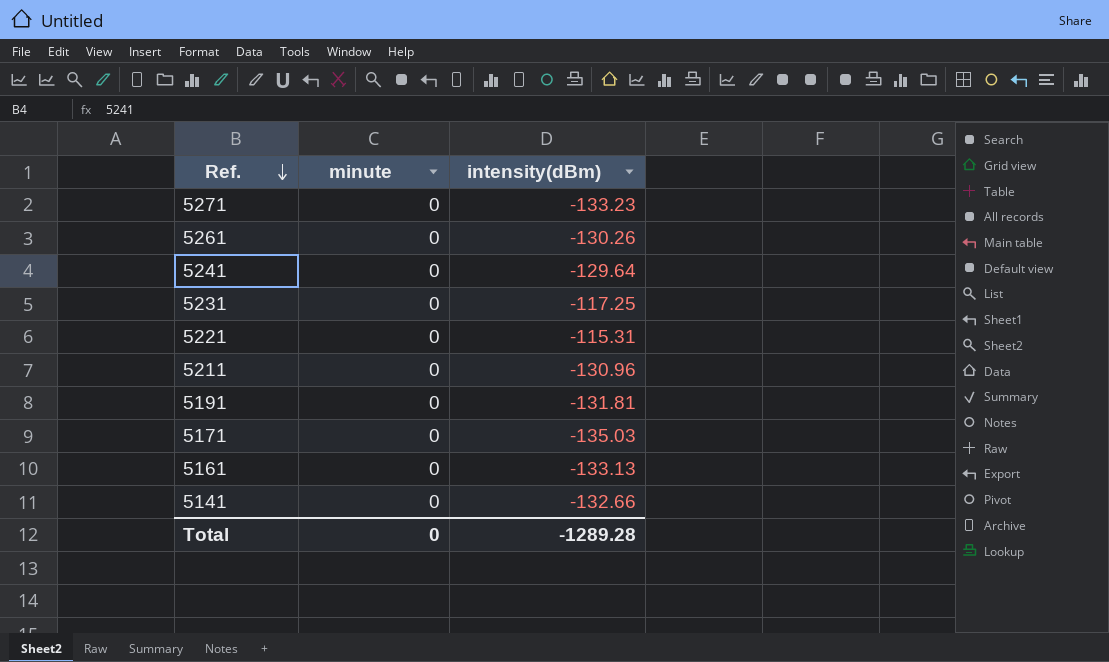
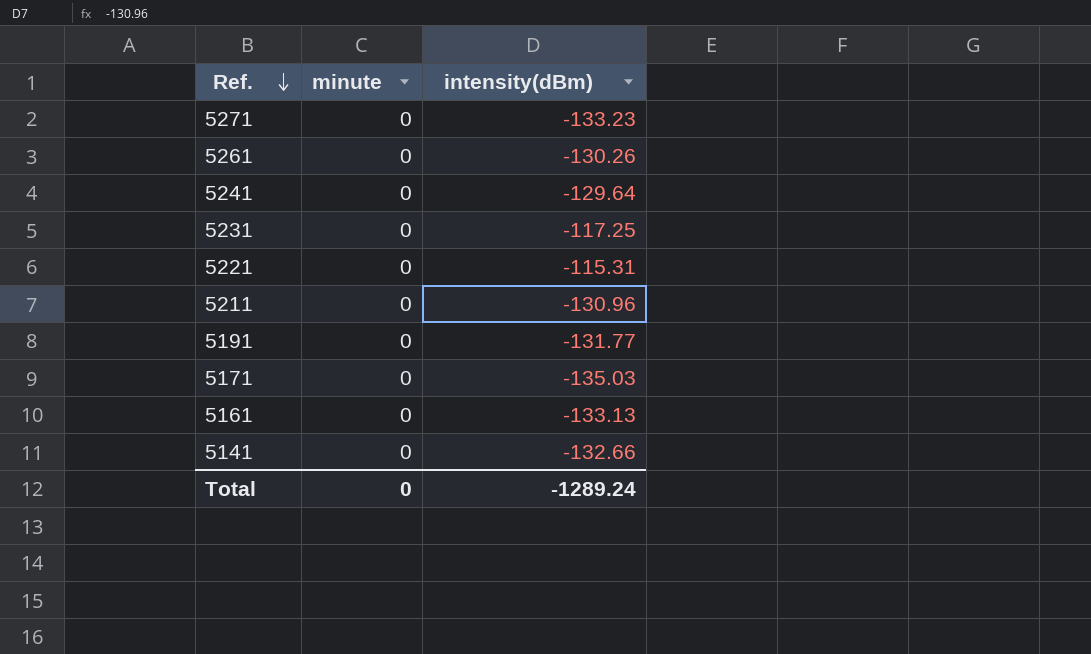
5191 | intensity(dBm): -131.81 -> -131.77
Total | intensity(dBm): -1289.28 -> -1289.24

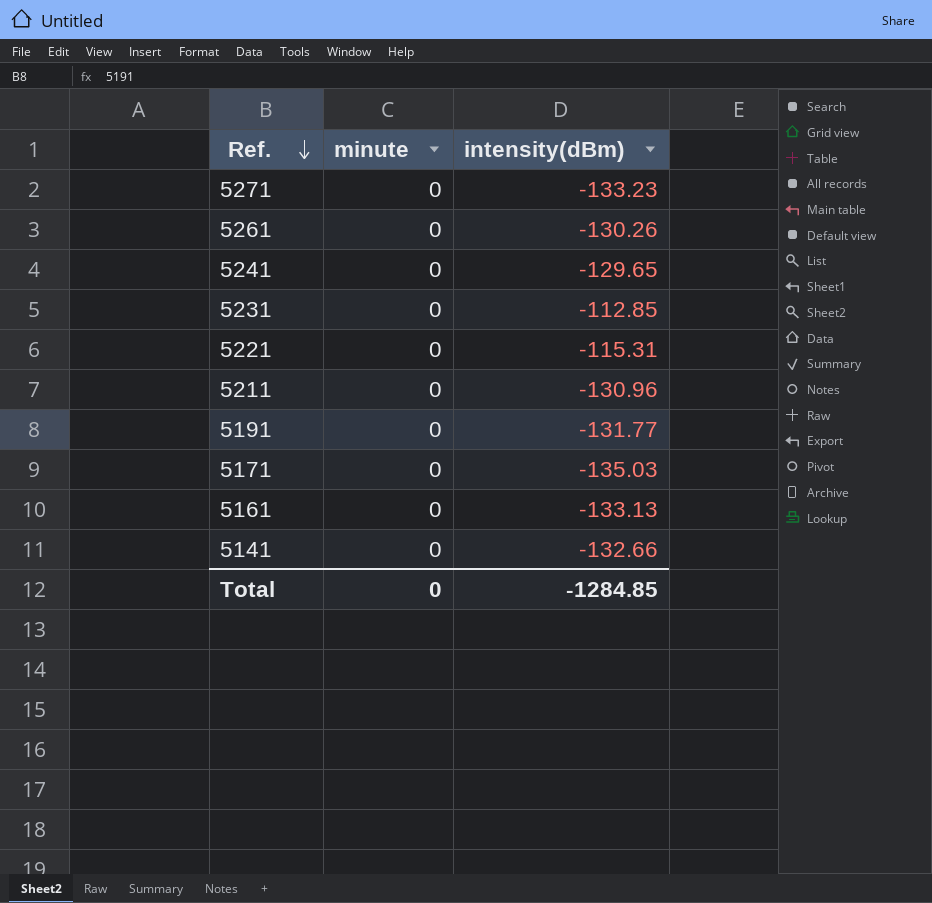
5241 | intensity(dBm): -129.64 -> -129.65
5231 | intensity(dBm): -117.25 -> -112.85
Total | intensity(dBm): -1289.24 -> -1284.85

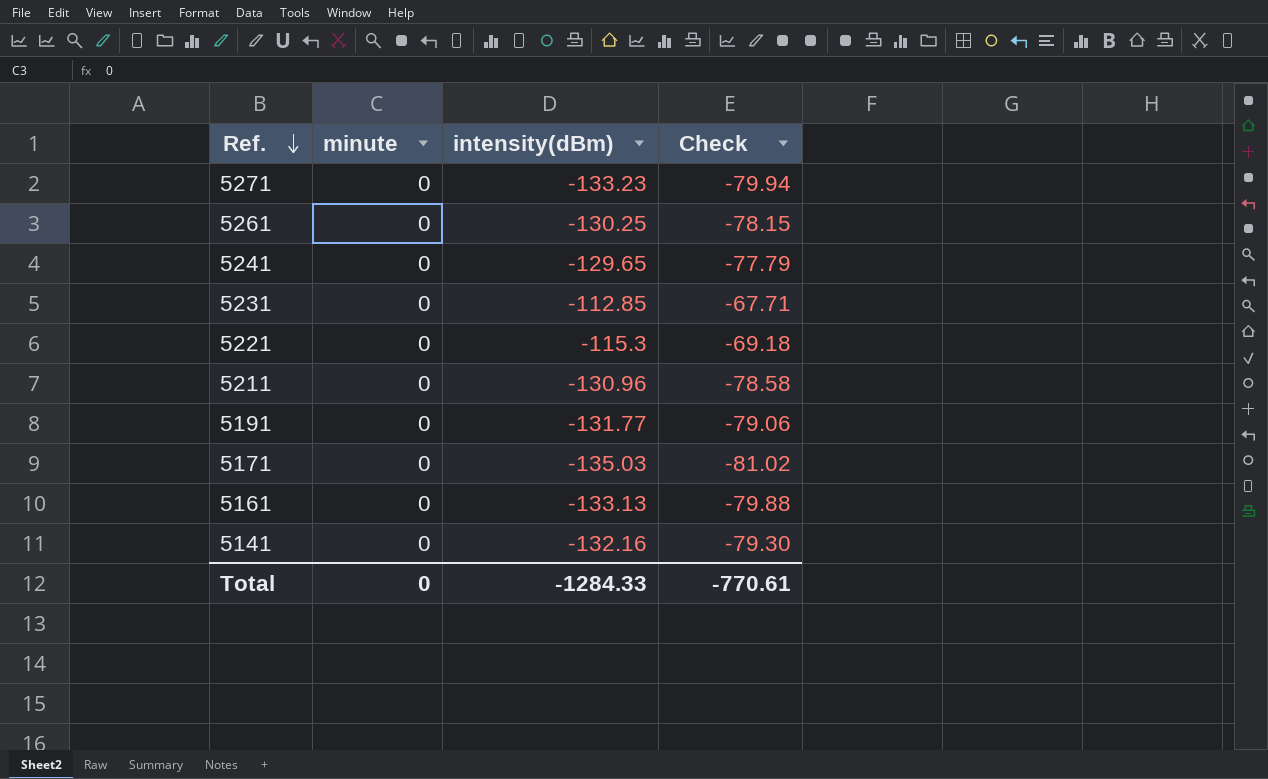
column Check | formula: none -> [intensity(dBm)] * 0.6
5261 | intensity(dBm): -130.26 -> -130.25
5221 | intensity(dBm): -115.31 -> -115.3
5141 | intensity(dBm): -132.66 -> -132.16
Total | intensity(dBm): -1284.85 -> -1284.33

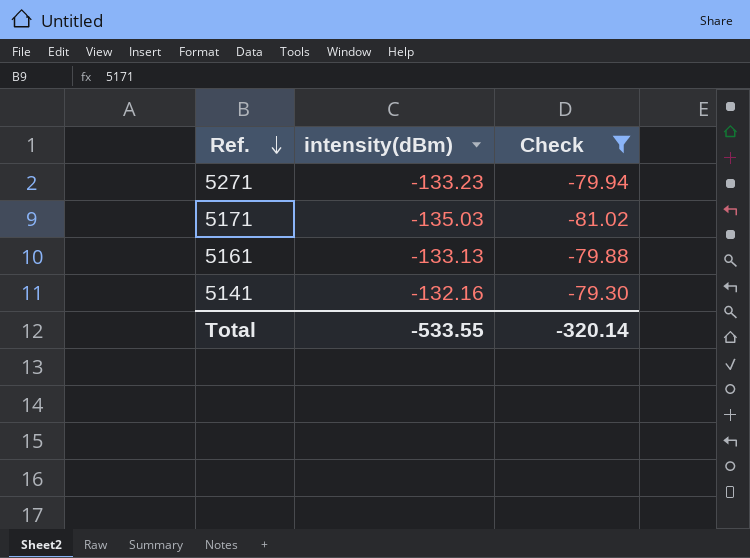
filter: none -> Check <= -79.30
column minute | position: 2 -> none
Total | intensity(dBm): -1284.33 -> -533.55
Total | Check: -770.61 -> -320.14

